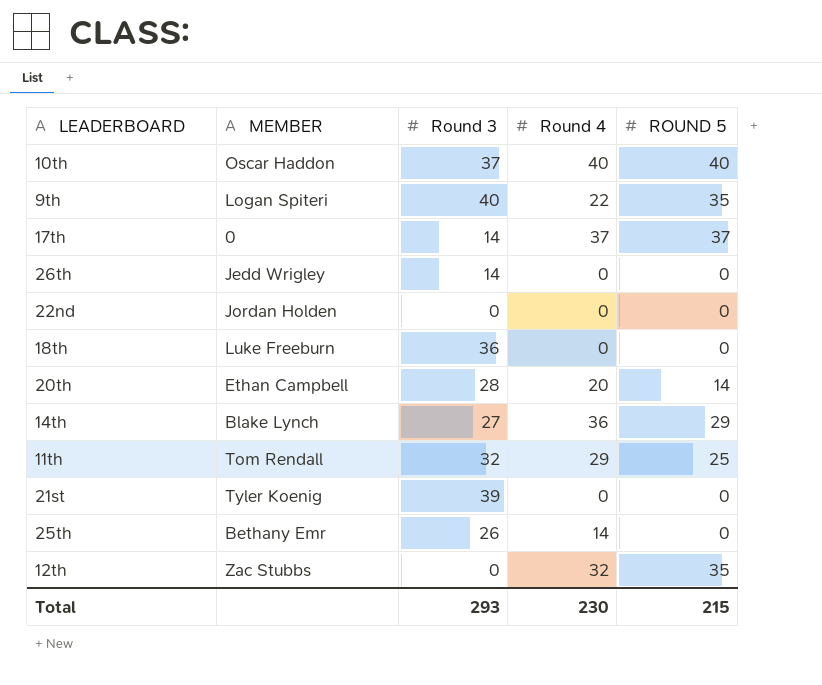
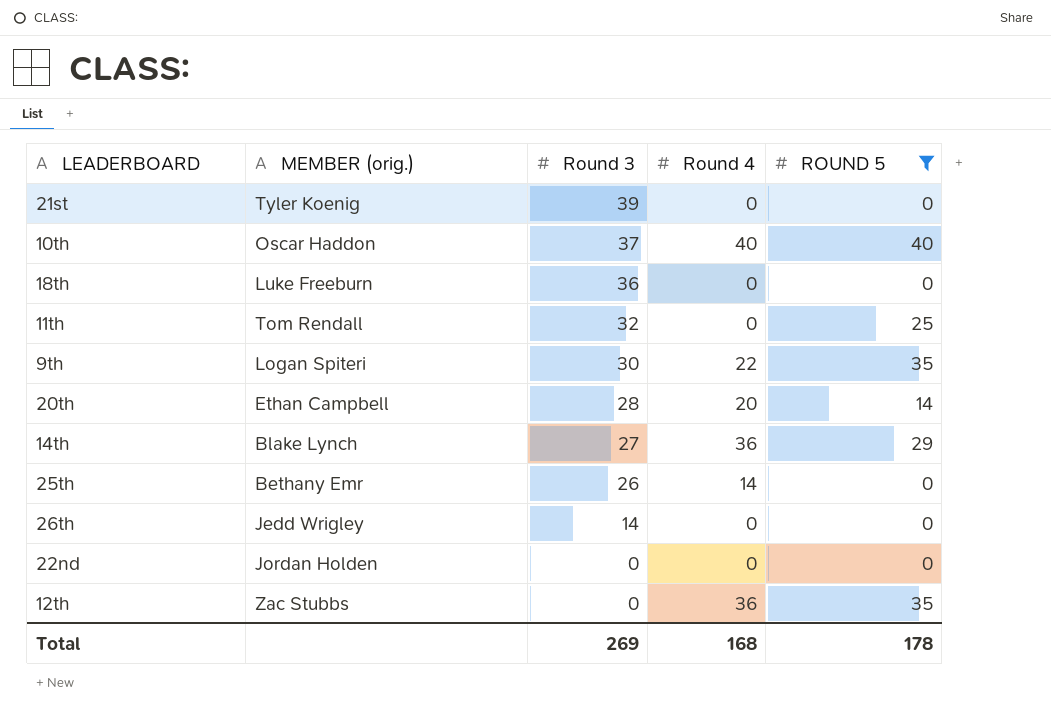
filter: none -> ROUND 5 != 37
row order: none -> Round 3 descending
column name: MEMBER -> MEMBER (orig.)
11th | Round 4: 29 -> 0
9th | Round 3: 40 -> 30
12th | Round 4: 32 -> 36
Total | Round 3: 293 -> 269
Total | Round 4: 230 -> 168
Total | ROUND 5: 215 -> 178

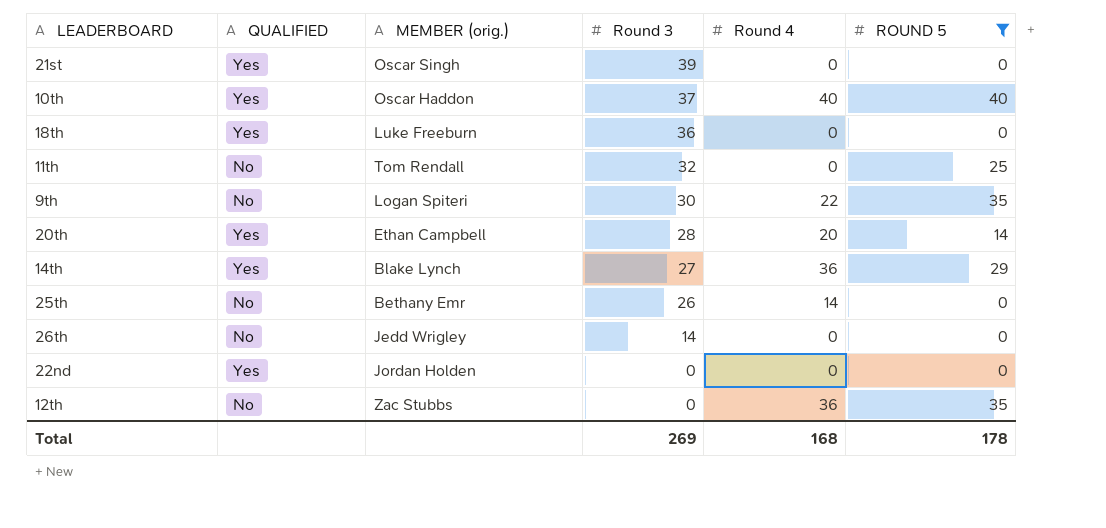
column QUALIFIED | position: none -> 2
21st | MEMBER (orig.): Tyler Koenig -> Oscar Singh

